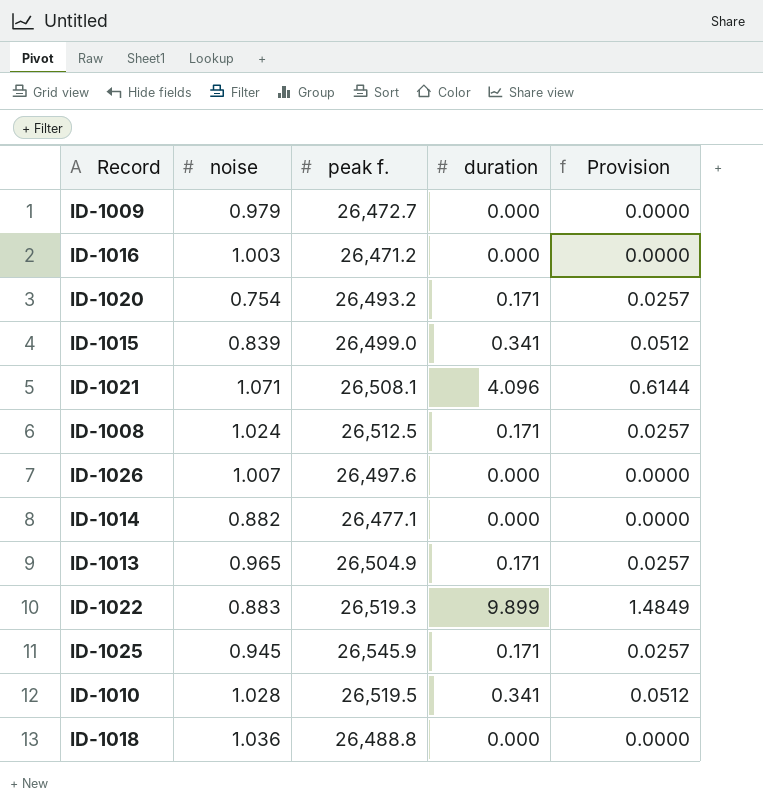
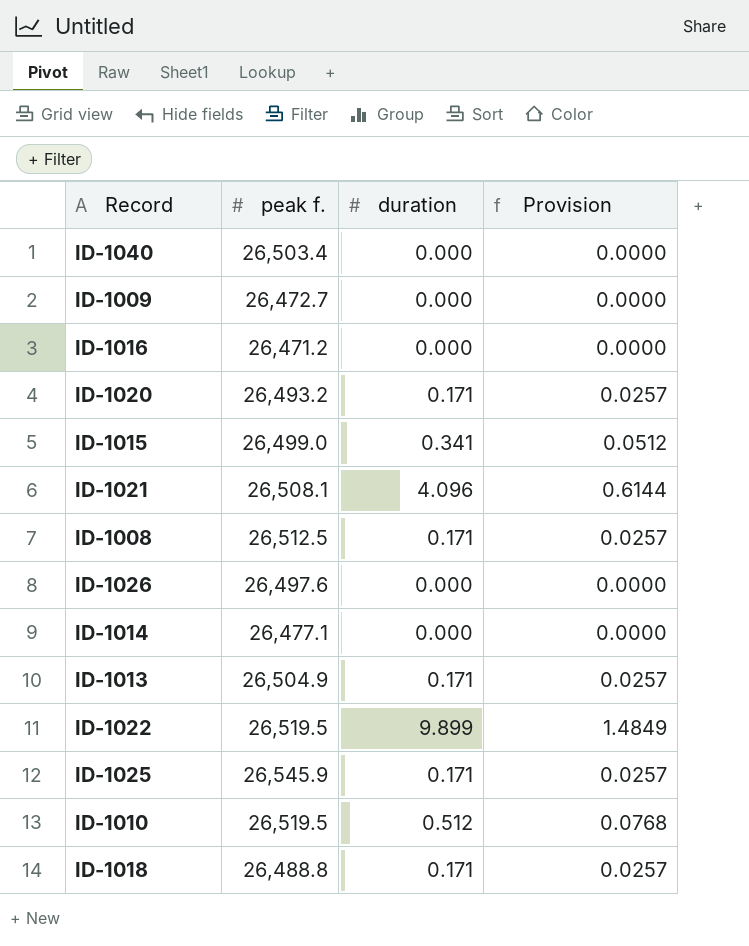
column noise | position: 2 -> none
row ID-1040: none -> 26,503.4 | 0.000 | 0.0000
ID-1022 | peak f.: 26,519.3 -> 26,519.5
ID-1010 | duration: 0.341 -> 0.512
ID-1010 | Provision: 0.0512 -> 0.0768
ID-1018 | duration: 0.000 -> 0.171
ID-1018 | Provision: 0.0000 -> 0.0257

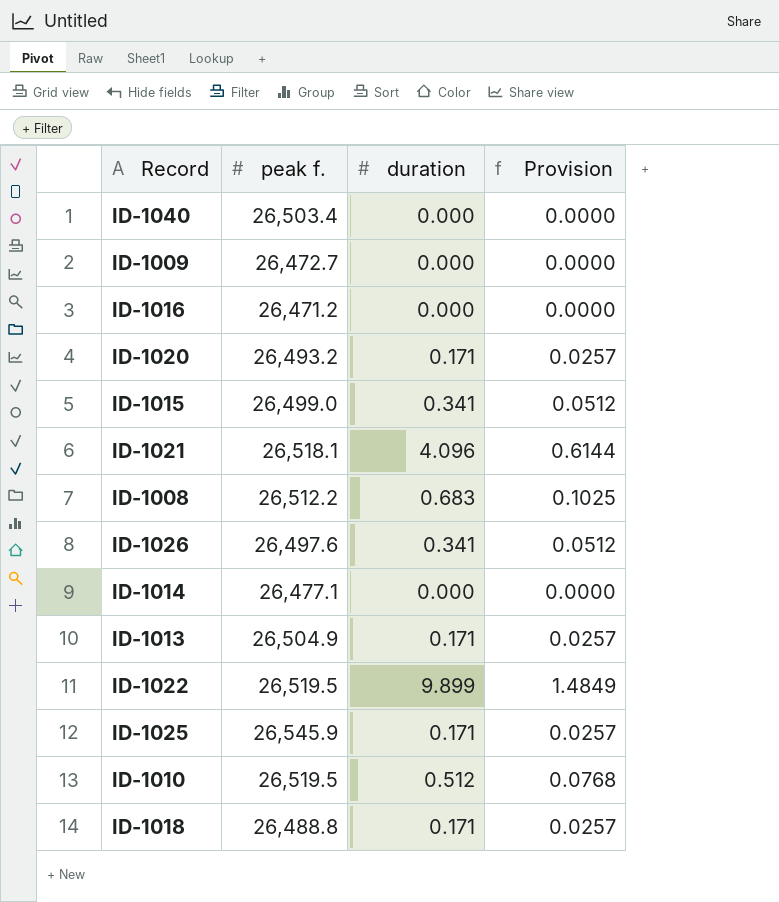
ID-1021 | peak f.: 26,508.1 -> 26,518.1
ID-1008 | peak f.: 26,512.5 -> 26,512.2
ID-1008 | duration: 0.171 -> 0.683
ID-1008 | Provision: 0.0257 -> 0.1025
ID-1026 | duration: 0.000 -> 0.341
ID-1026 | Provision: 0.0000 -> 0.0512

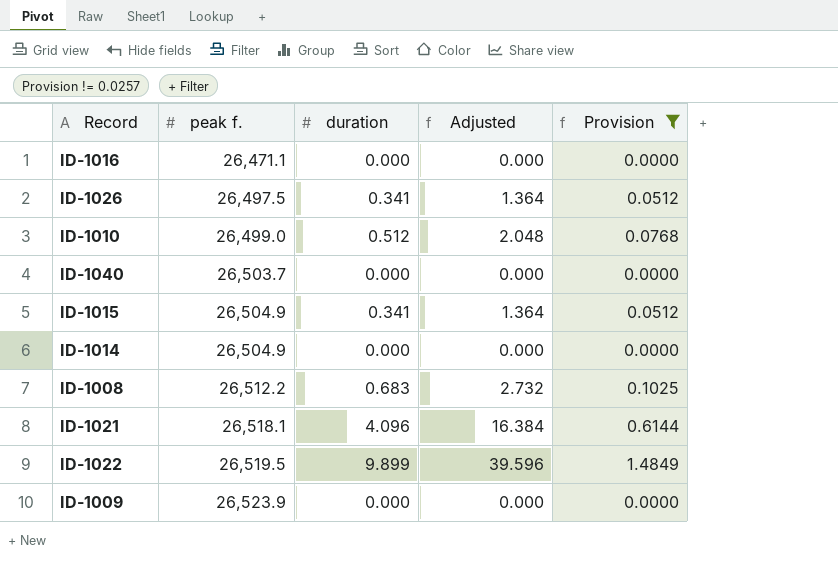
filter: none -> Provision != 0.0257
row order: none -> peak f. ascending
column Adjusted | formula: none -> [duration] * 4
ID-1016 | peak f.: 26,471.2 -> 26,471.1
ID-1026 | peak f.: 26,497.6 -> 26,497.5
ID-1010 | peak f.: 26,519.5 -> 26,499.0
ID-1040 | peak f.: 26,503.4 -> 26,503.7
ID-1015 | peak f.: 26,499.0 -> 26,504.9
ID-1014 | peak f.: 26,477.1 -> 26,504.9
ID-1009 | peak f.: 26,472.7 -> 26,523.9

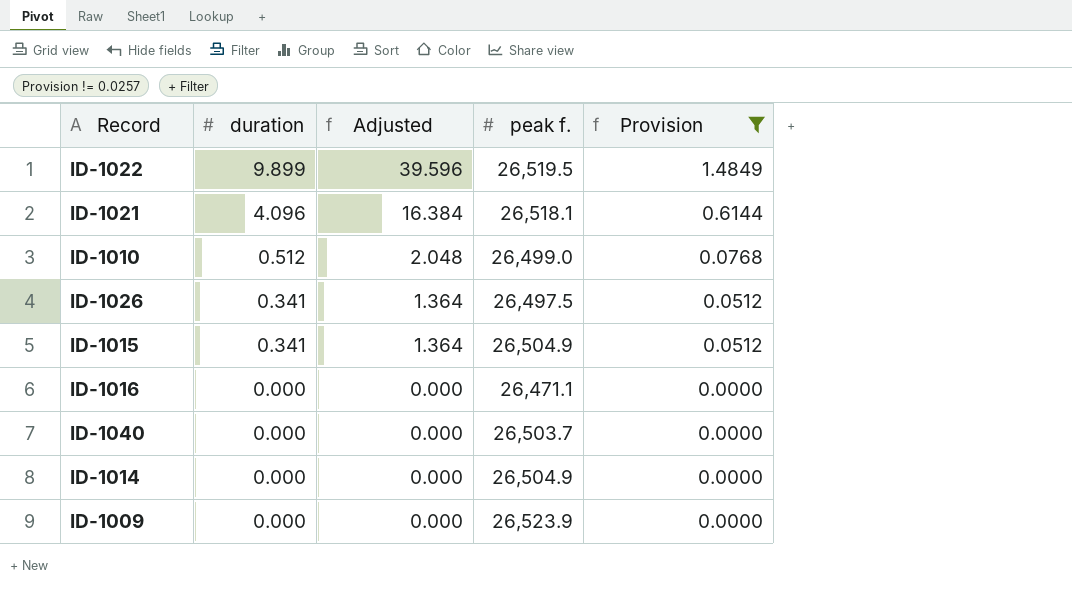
row order: peak f. ascending -> duration descending
column peak f. | position: 2 -> 4
row ID-1008: 26,512.2 | 0.683 | 2.732 | 0.1025 -> none

